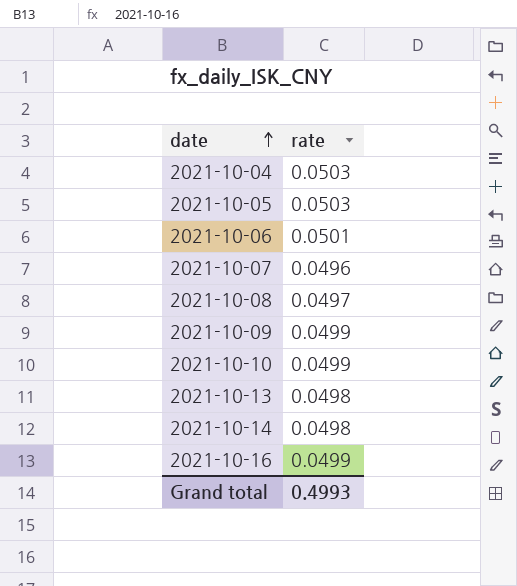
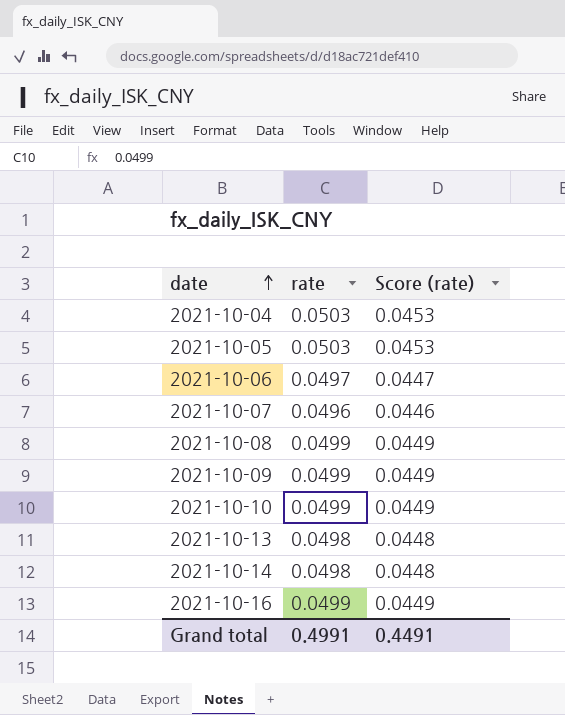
column Score (rate) | formula: none -> [rate] * 0.9
2021-10-06 | rate: 0.0501 -> 0.0497
2021-10-08 | rate: 0.0497 -> 0.0499
Grand total | rate: 0.4993 -> 0.4991

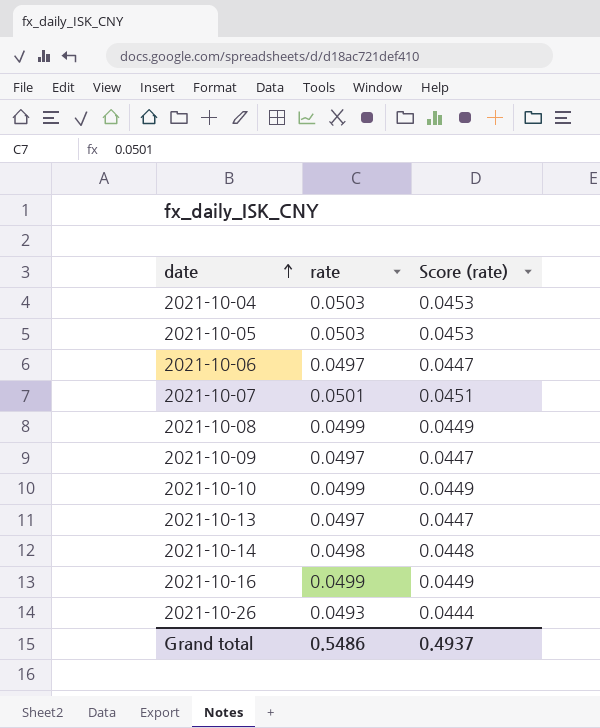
2021-10-07 | rate: 0.0496 -> 0.0501
2021-10-07 | Score (rate): 0.0446 -> 0.0451
2021-10-09 | rate: 0.0499 -> 0.0497
2021-10-09 | Score (rate): 0.0449 -> 0.0447
2021-10-13 | rate: 0.0498 -> 0.0497
2021-10-13 | Score (rate): 0.0448 -> 0.0447
row 2021-10-26: none -> 0.0493 | 0.0444
Grand total | rate: 0.4991 -> 0.5486
Grand total | Score (rate): 0.4491 -> 0.4937

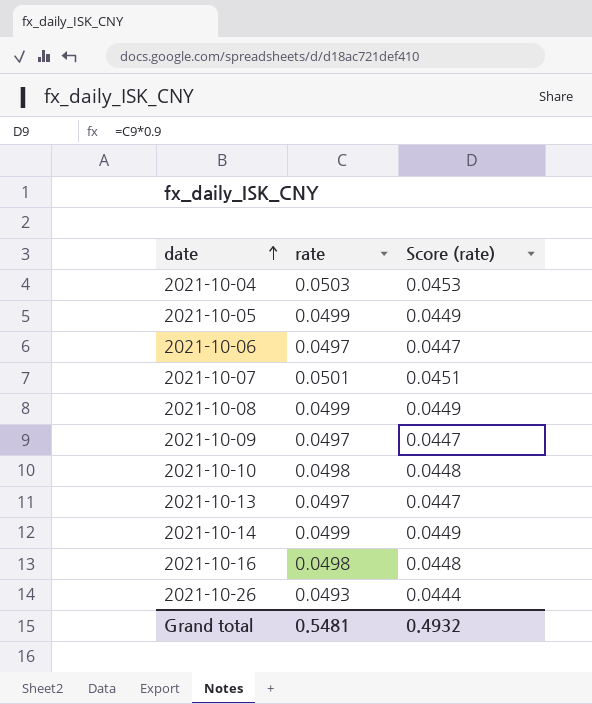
2021-10-05 | rate: 0.0503 -> 0.0499
2021-10-05 | Score (rate): 0.0453 -> 0.0449
2021-10-10 | rate: 0.0499 -> 0.0498
2021-10-10 | Score (rate): 0.0449 -> 0.0448
2021-10-14 | rate: 0.0498 -> 0.0499
2021-10-14 | Score (rate): 0.0448 -> 0.0449
2021-10-16 | rate: 0.0499 -> 0.0498
2021-10-16 | Score (rate): 0.0449 -> 0.0448
Grand total | rate: 0.5486 -> 0.5481
Grand total | Score (rate): 0.4937 -> 0.4932

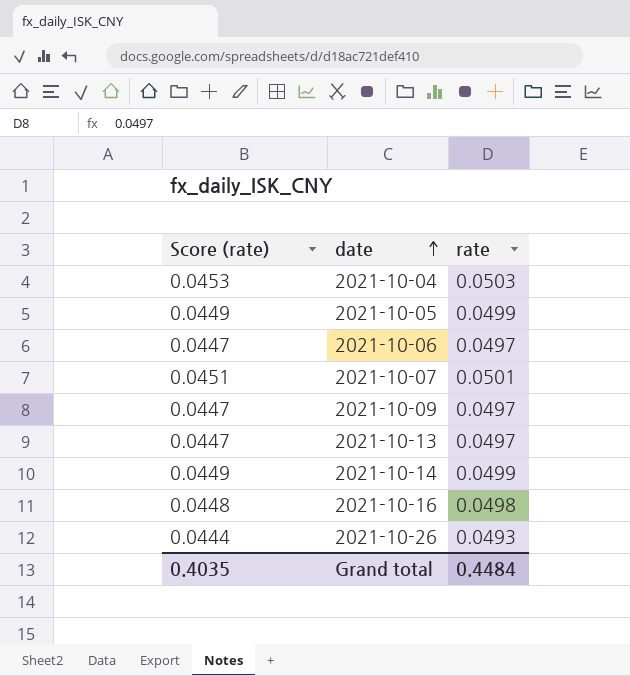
column Score (rate) | position: 3 -> 1
row 2021-10-08: 0.0499 | 0.0449 -> none
row 2021-10-10: 0.0498 | 0.0448 -> none
Grand total | Score (rate): 0.4932 -> 0.4035
Grand total | rate: 0.5481 -> 0.4484

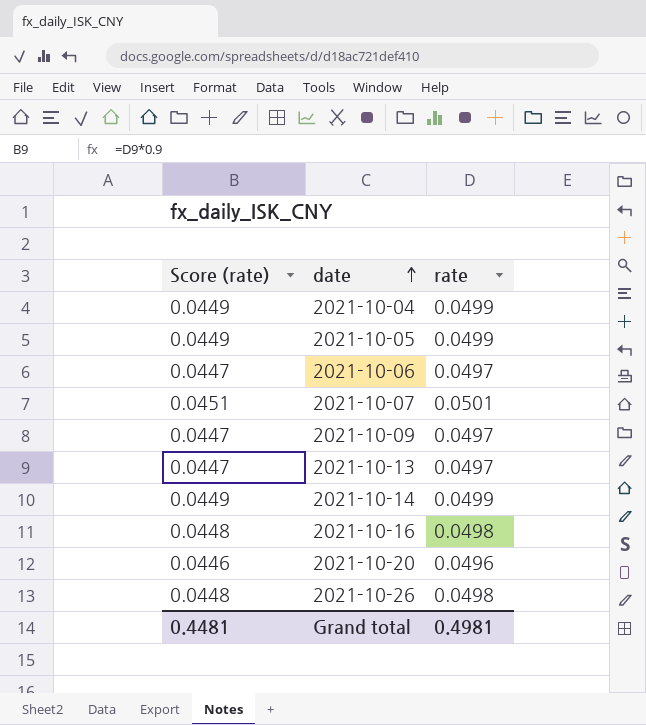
2021-10-04 | Score (rate): 0.0453 -> 0.0449
2021-10-04 | rate: 0.0503 -> 0.0499
row 2021-10-20: none -> 0.0446 | 0.0496
2021-10-26 | Score (rate): 0.0444 -> 0.0448
2021-10-26 | rate: 0.0493 -> 0.0498
Grand total | Score (rate): 0.4035 -> 0.4481
Grand total | rate: 0.4484 -> 0.4981

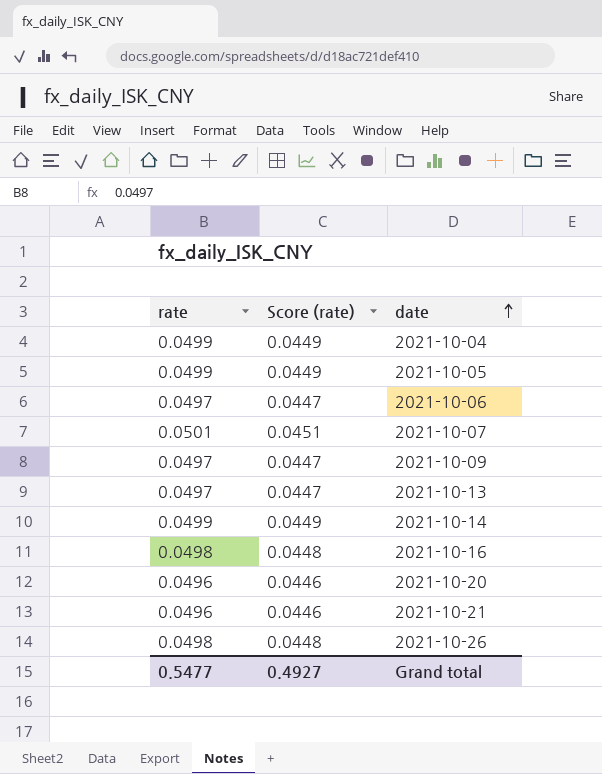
column rate | position: 3 -> 1
row 2021-10-21: none -> 0.0496 | 0.0446
Grand total | rate: 0.4981 -> 0.5477
Grand total | Score (rate): 0.4481 -> 0.4927

